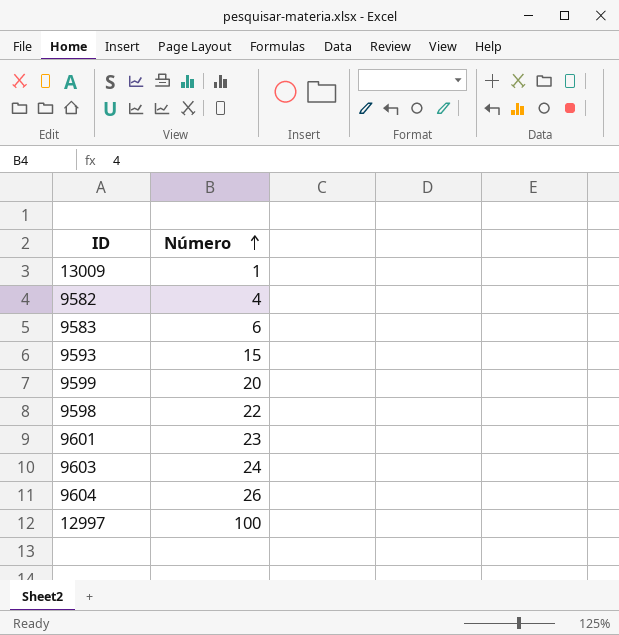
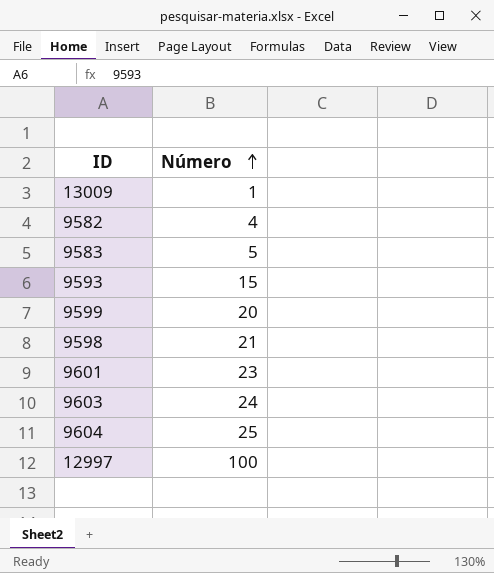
9583 | Número: 6 -> 5
9598 | Número: 22 -> 21
9604 | Número: 26 -> 25

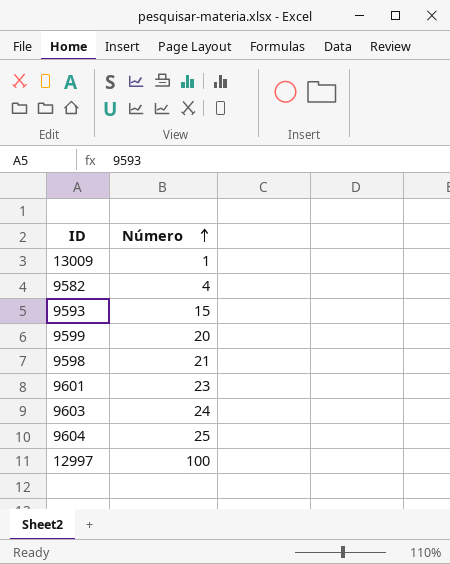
row 9583: 5 -> none

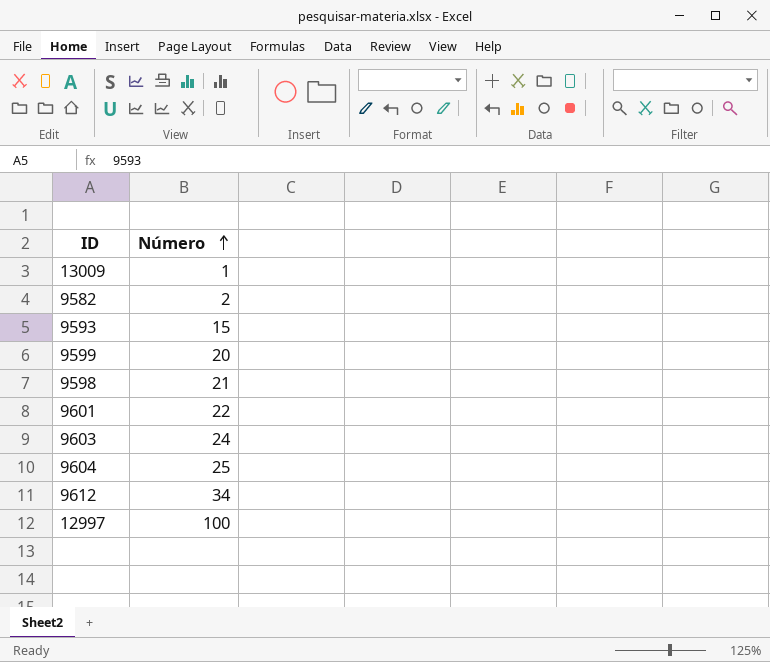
9582 | Número: 4 -> 2
9601 | Número: 23 -> 22
row 9612: none -> 34

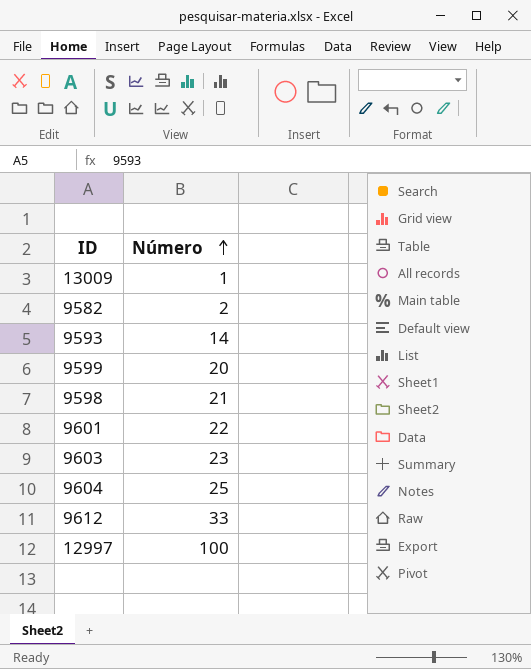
9593 | Número: 15 -> 14
9603 | Número: 24 -> 23
9612 | Número: 34 -> 33

